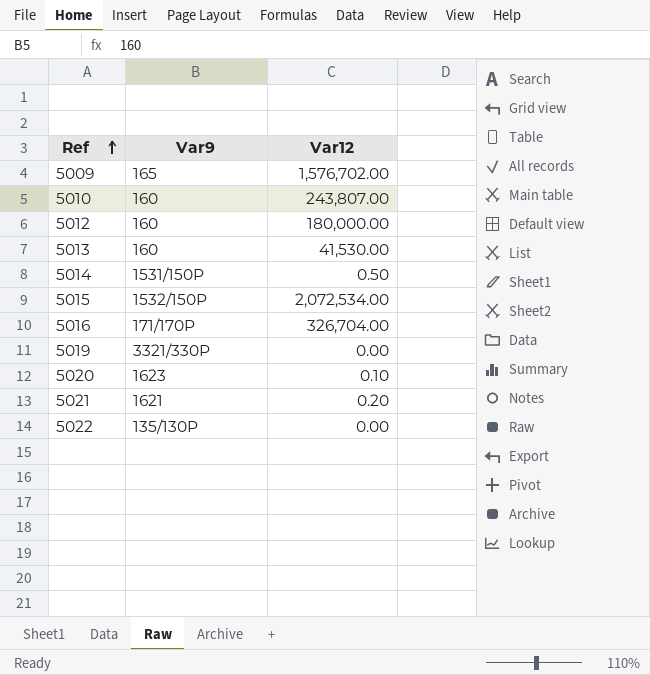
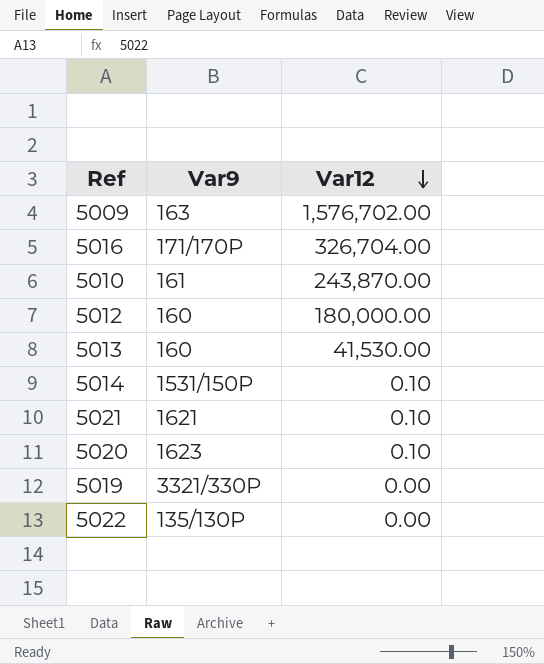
row order: Ref ascending -> Var12 descending
row 5015: 1532/150P | 2,072,534.00 -> none
5009 | Var9: 165 -> 163
5010 | Var9: 160 -> 161
5010 | Var12: 243,807.00 -> 243,870.00
5014 | Var12: 0.50 -> 0.10
5021 | Var12: 0.20 -> 0.10

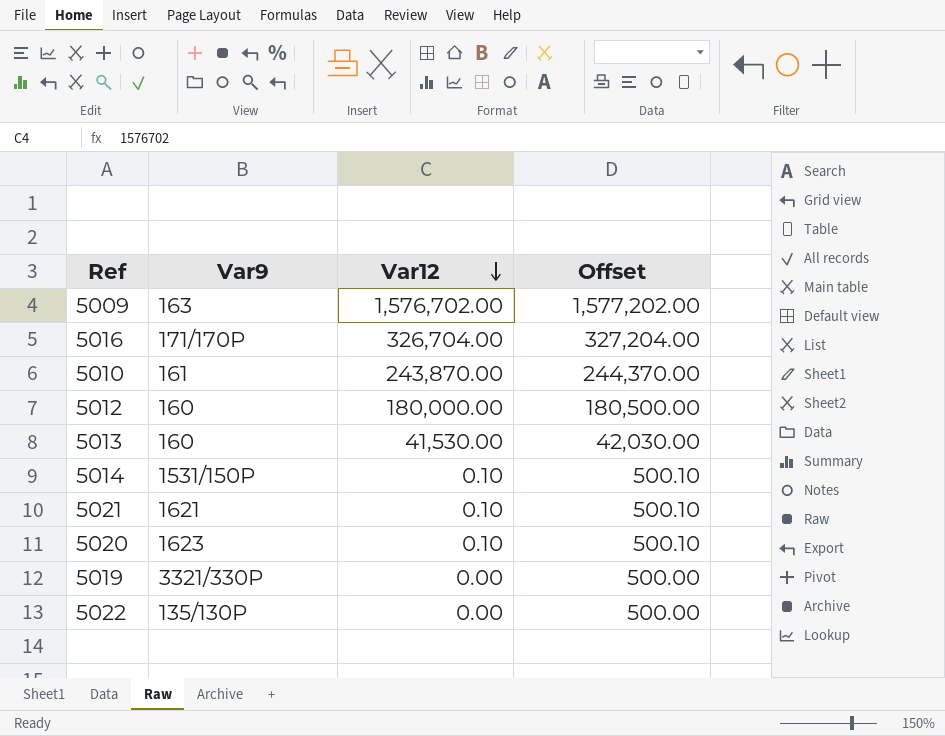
column Offset | formula: none -> [Var12] + 500

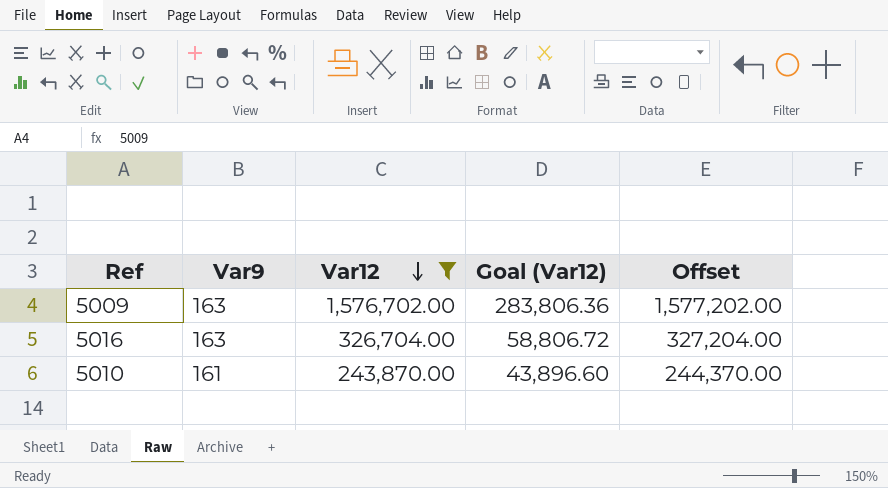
filter: none -> Var12 >= 243,870.00
column Goal (Var12) | formula: none -> [Var12] * 0.18
5016 | Var9: 171/170P -> 163

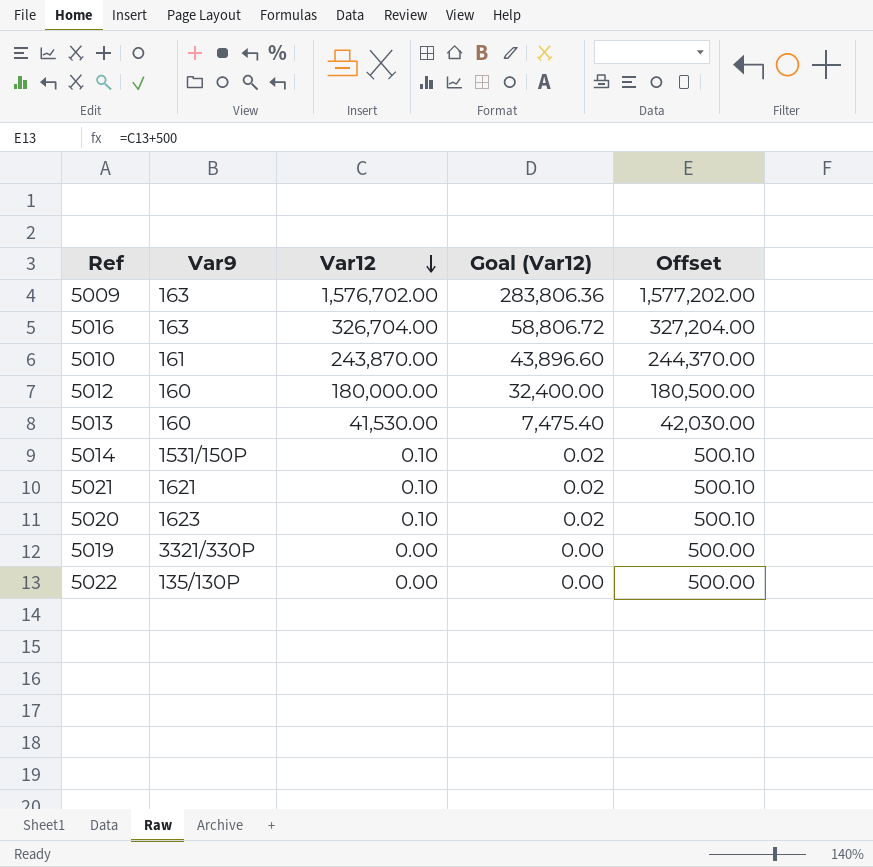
filter: Var12 >= 243,870.00 -> none

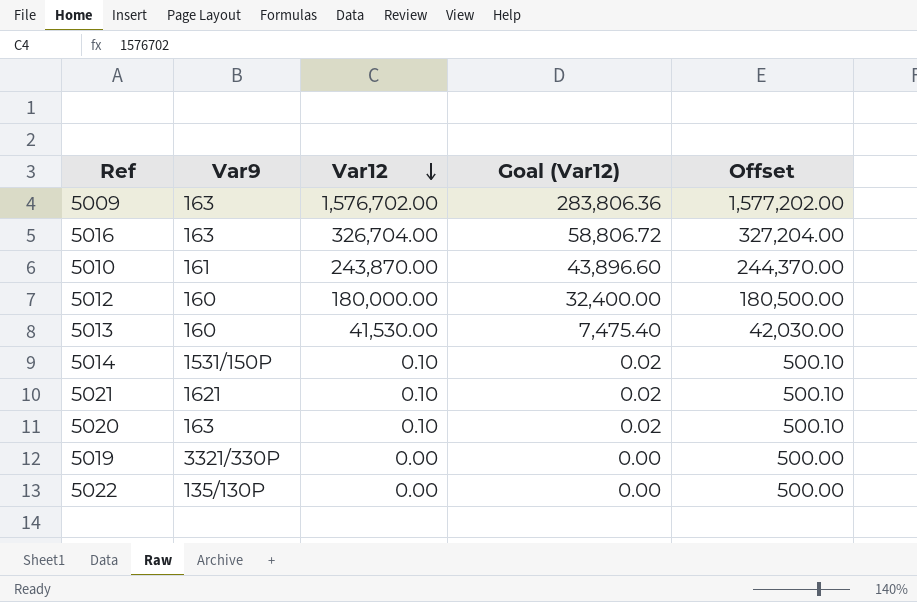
5020 | Var9: 1623 -> 163

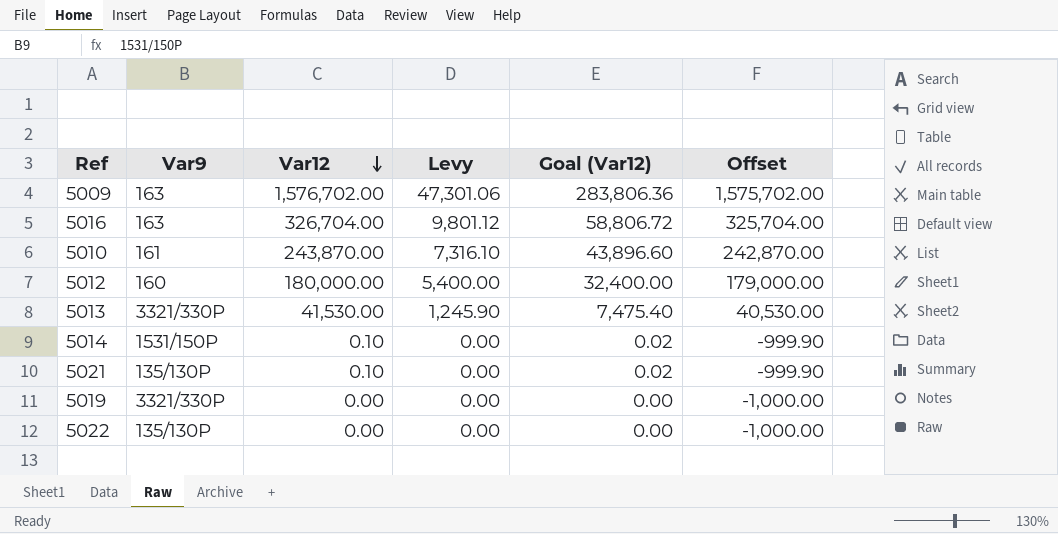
column Levy | formula: none -> [Var12] * 0.03
column Offset | formula: [Var12] + 500 -> [Var12] - 1000
row 5020: 163 | 0.10 | 0.02 | 500.10 -> none
5013 | Var9: 160 -> 3321/330P
5021 | Var9: 1621 -> 135/130P

